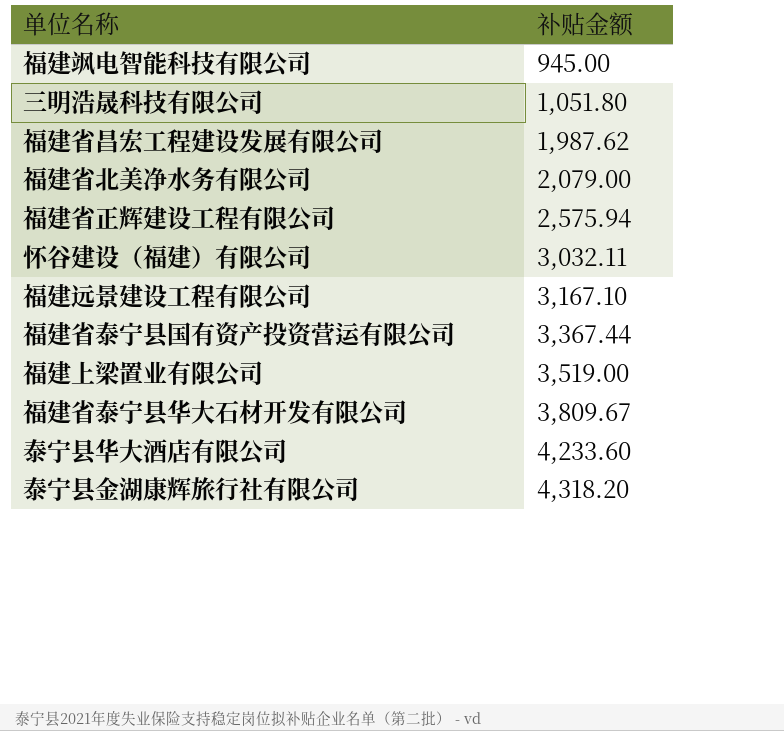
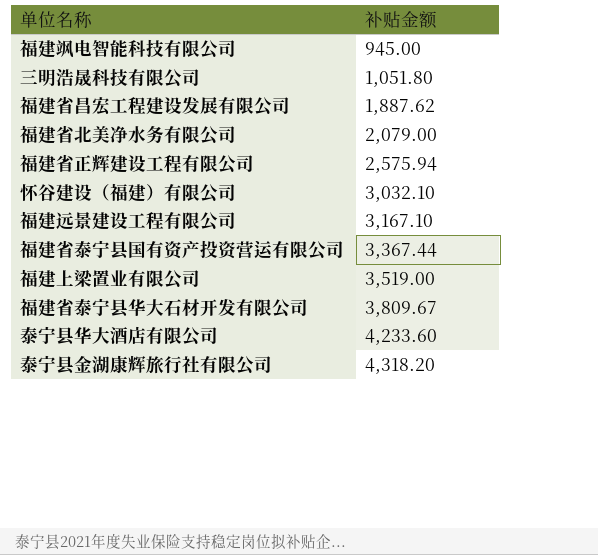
福建省昌宏工程建设发展有限公司 | 补贴金额: 1,987.62 -> 1,887.62
怀谷建设（福建）有限公司 | 补贴金额: 3,032.11 -> 3,032.10

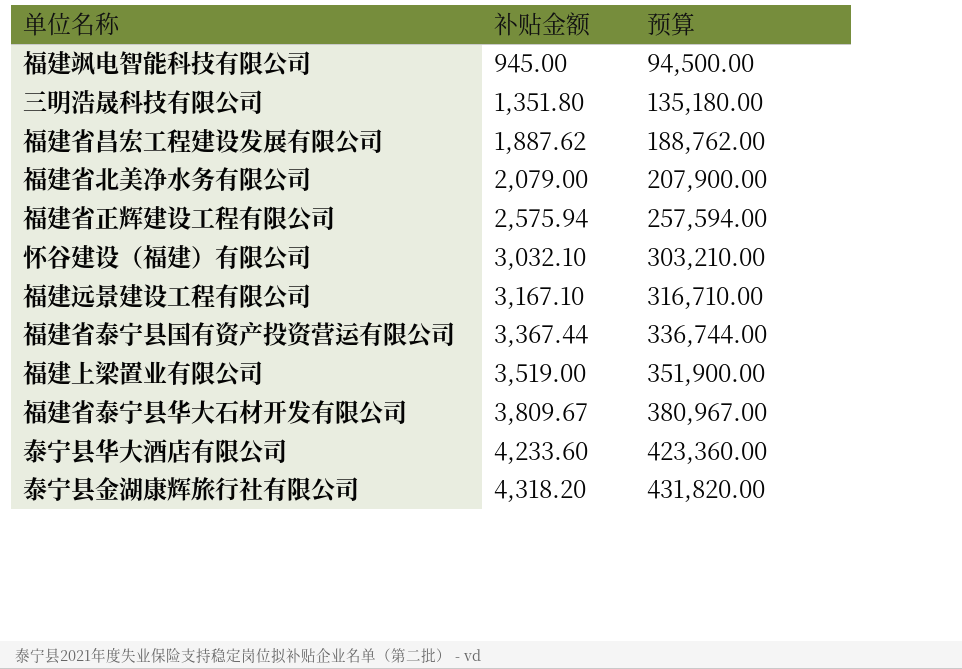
column 预算 | formula: none -> [补贴金额] * 100
三明浩晟科技有限公司 | 补贴金额: 1,051.80 -> 1,351.80

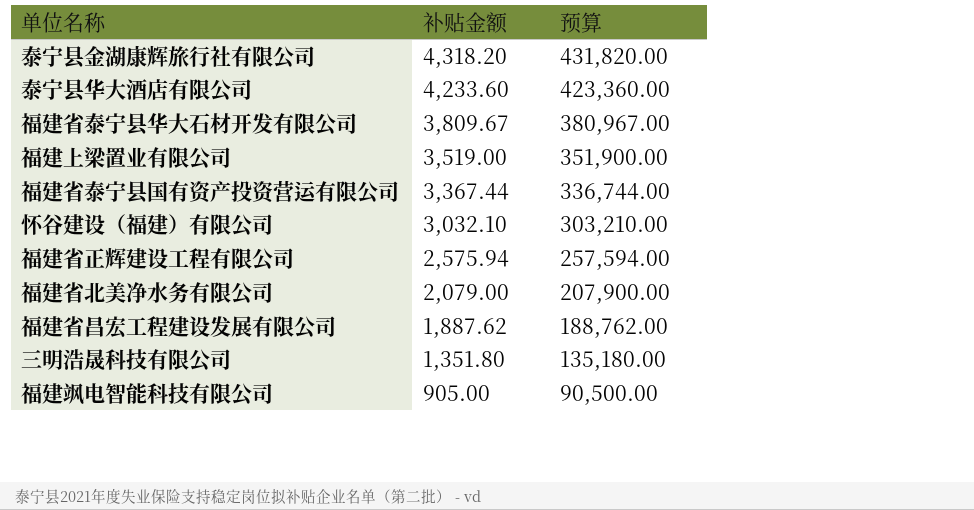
row order: 补贴金额 ascending -> 补贴金额 descending
row 福建远景建设工程有限公司: 3,167.10 | 316,710.00 -> none
福建飒电智能科技有限公司 | 补贴金额: 945.00 -> 905.00
福建飒电智能科技有限公司 | 预算: 94,500.00 -> 90,500.00

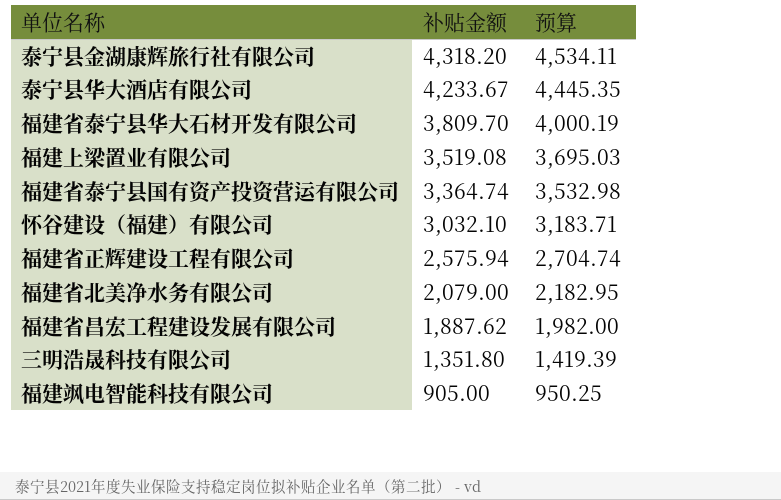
column 预算 | formula: [补贴金额] * 100 -> [补贴金额] * 1.05
泰宁县华大酒店有限公司 | 补贴金额: 4,233.60 -> 4,233.67
福建省泰宁县华大石材开发有限公司 | 补贴金额: 3,809.67 -> 3,809.70
福建上梁置业有限公司 | 补贴金额: 3,519.00 -> 3,519.08
福建省泰宁县国有资产投资营运有限公司 | 补贴金额: 3,367.44 -> 3,364.74

